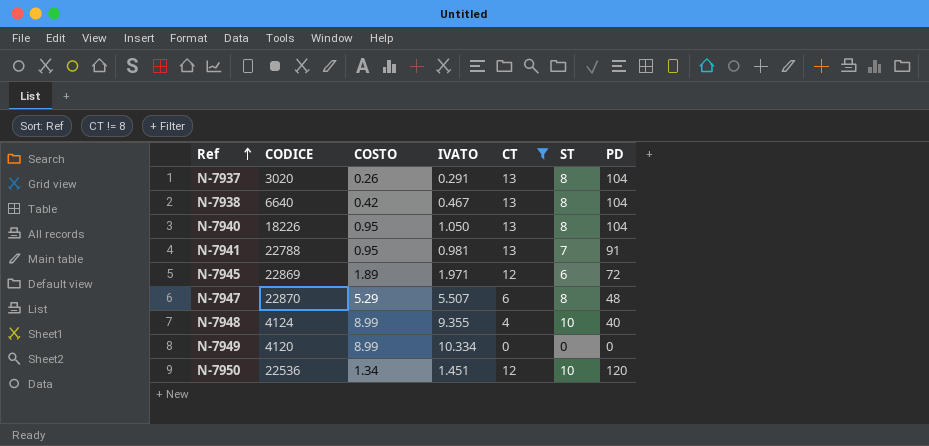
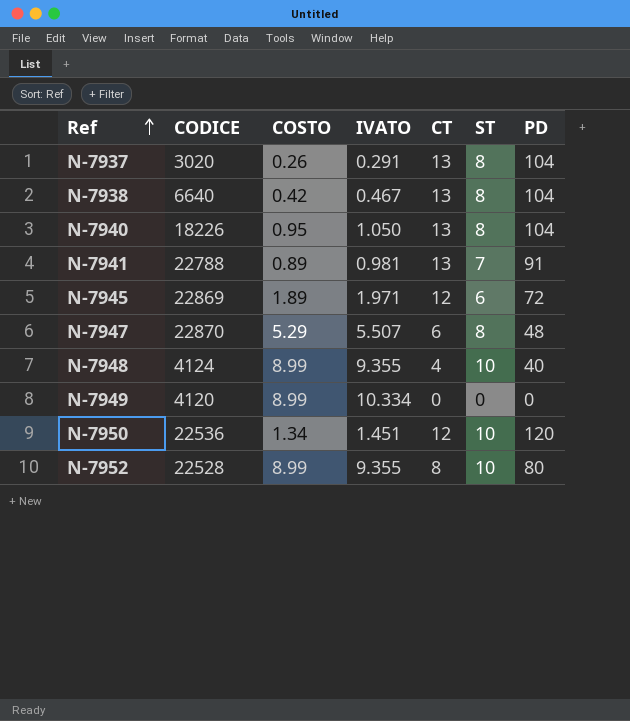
filter: CT != 8 -> none
N-7941 | COSTO: 0.95 -> 0.89

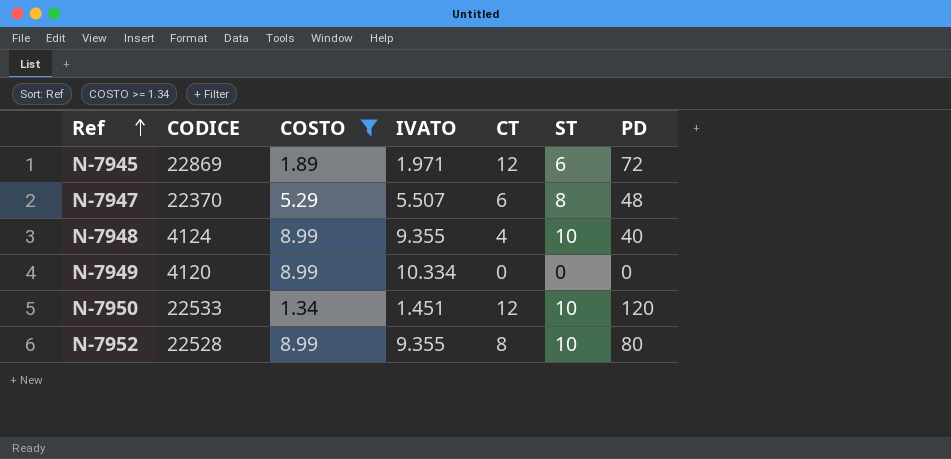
filter: none -> COSTO >= 1.34
N-7947 | CODICE: 22870 -> 22370
N-7950 | CODICE: 22536 -> 22533

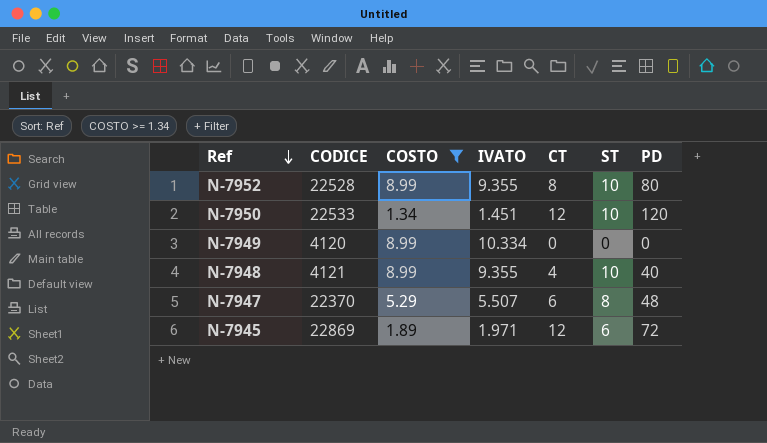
row order: Ref ascending -> Ref descending
N-7948 | CODICE: 4124 -> 4121

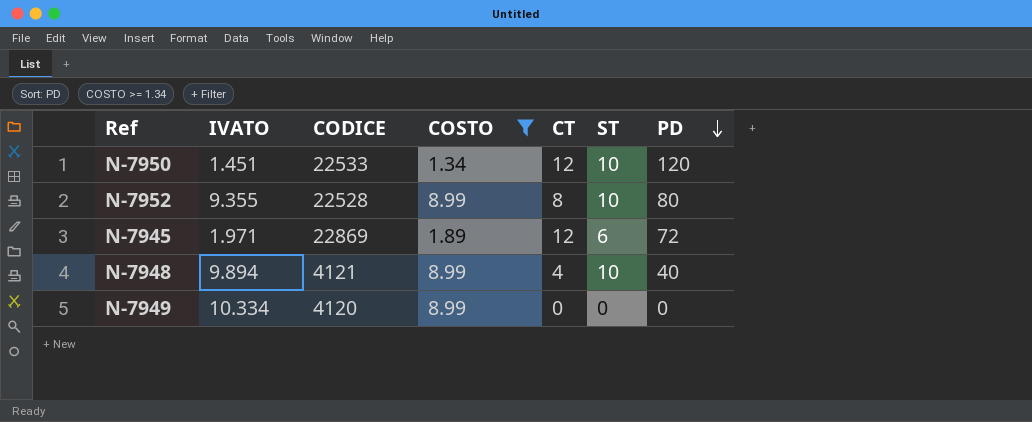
row order: Ref descending -> PD descending
column IVATO | position: 4 -> 2
row N-7947: 22370 | 5.29 | 5.507 | 6 | 8 | 48 -> none
N-7948 | IVATO: 9.355 -> 9.894

